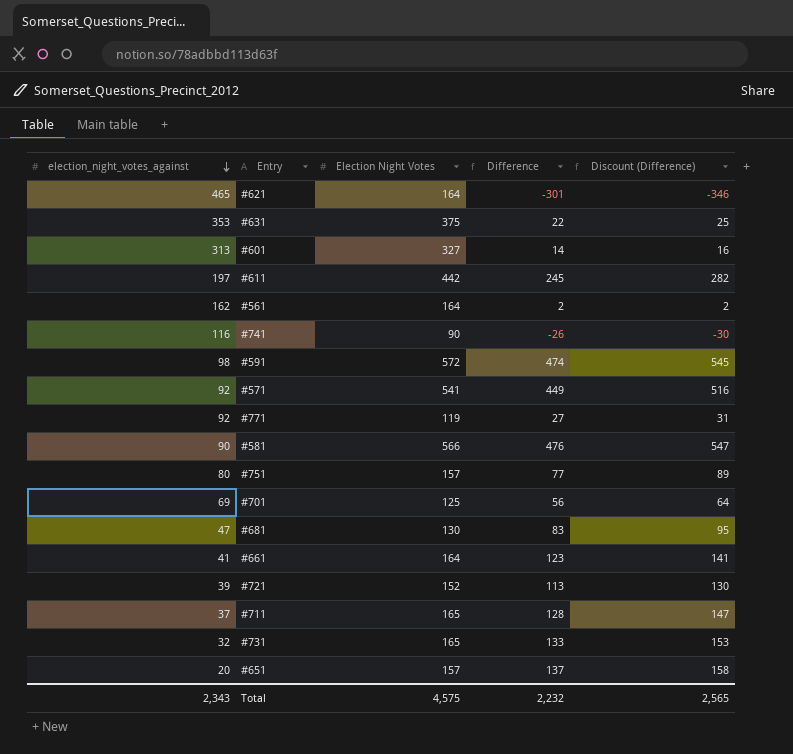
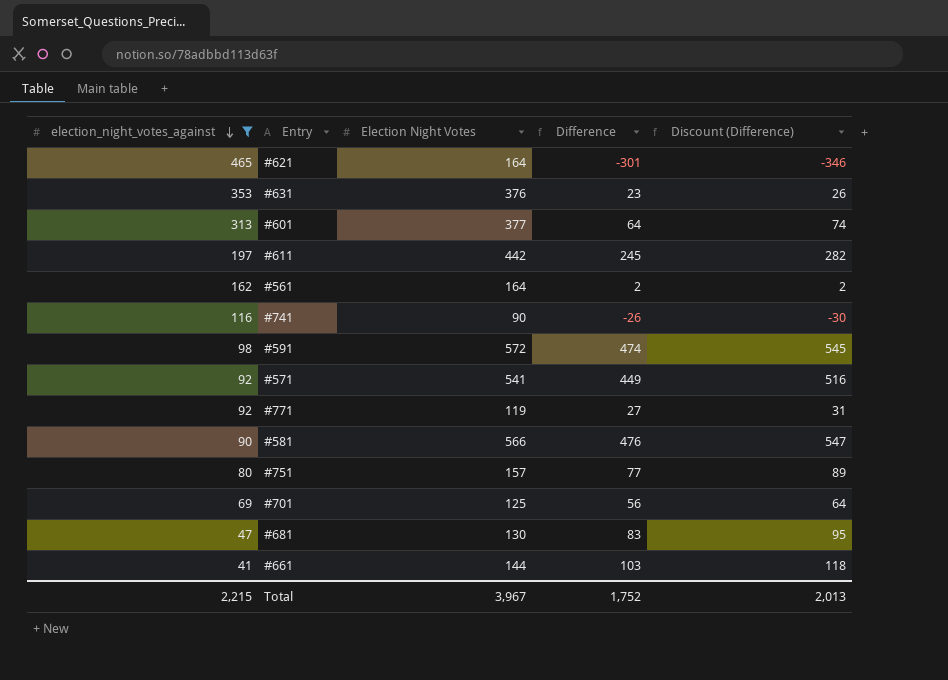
filter: none -> election_night_votes_against >= 41
#631 | Election Night Votes: 375 -> 376
#631 | Difference: 22 -> 23
#631 | Discount (Difference): 25 -> 26
#601 | Election Night Votes: 327 -> 377
#601 | Difference: 14 -> 64
#601 | Discount (Difference): 16 -> 74
#661 | Election Night Votes: 164 -> 144
#661 | Difference: 123 -> 103
#661 | Discount (Difference): 141 -> 118
Total | election_night_votes_against: 2,343 -> 2,215
Total | Election Night Votes: 4,575 -> 3,967
Total | Difference: 2,232 -> 1,752
Total | Discount (Difference): 2,565 -> 2,013

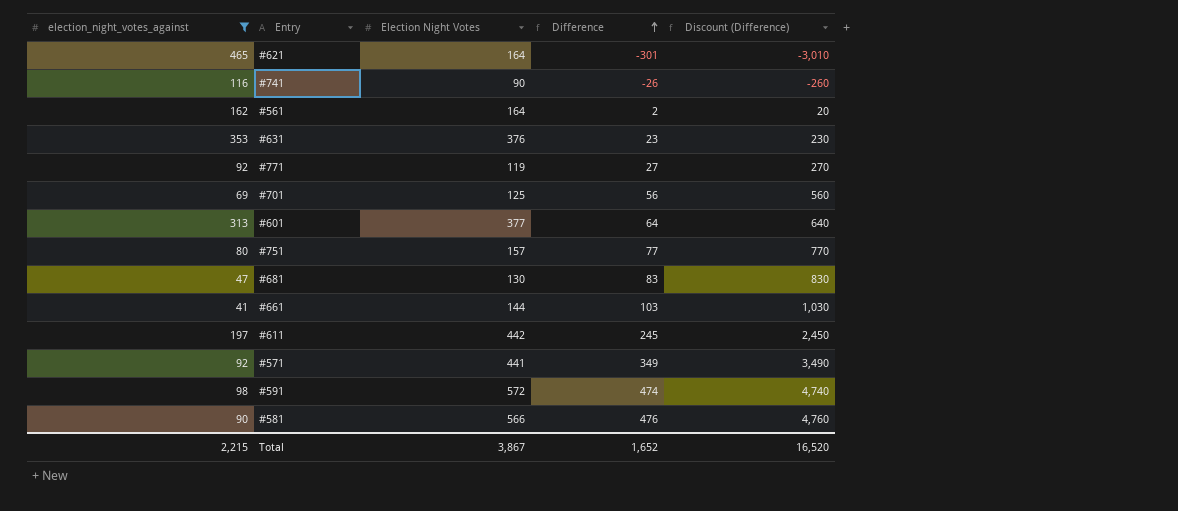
row order: election_night_votes_against descending -> Difference ascending
column Discount (Difference) | formula: [Difference] * 1.15 -> [Difference] * 10
#571 | Election Night Votes: 541 -> 441
#571 | Difference: 449 -> 349
Total | Election Night Votes: 3,967 -> 3,867
Total | Difference: 1,752 -> 1,652
Total | Discount (Difference): 2,013 -> 16,520

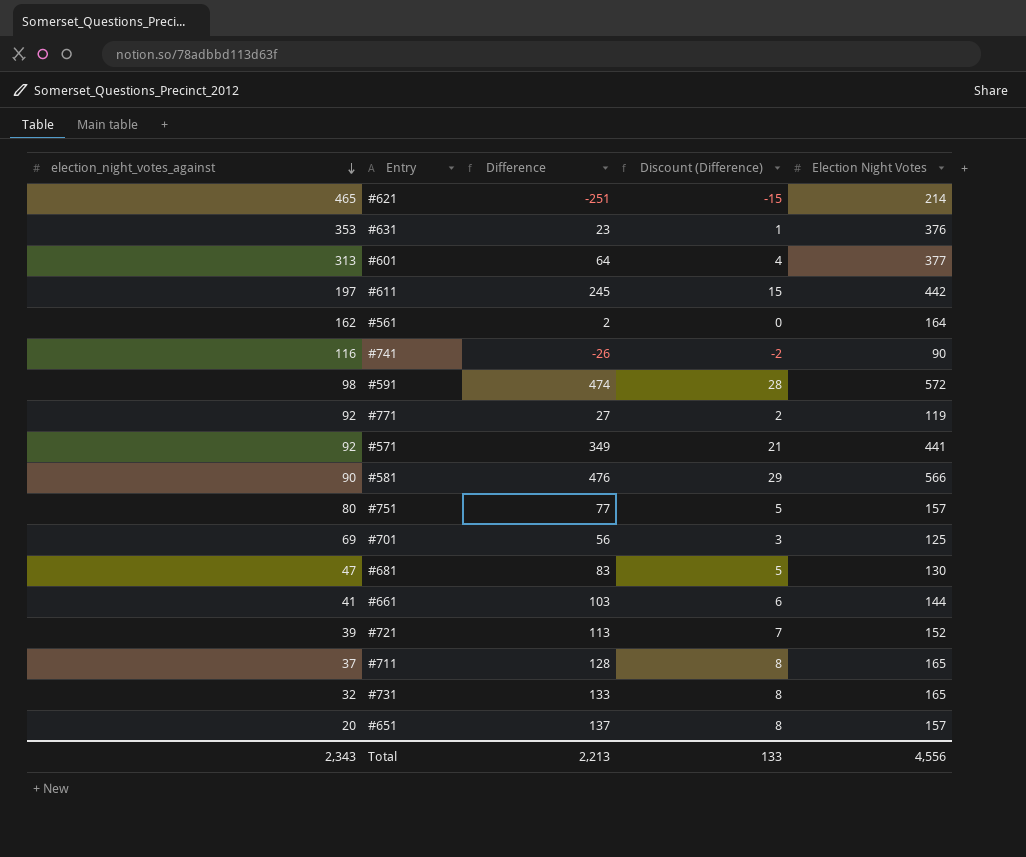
filter: election_night_votes_against >= 41 -> none
row order: Difference ascending -> election_night_votes_against descending
column Discount (Difference) | formula: [Difference] * 10 -> [Difference] * 0.06
column Election Night Votes | position: 3 -> 5
#621 | Difference: -301 -> -251
#621 | Election Night Votes: 164 -> 214
Total | election_night_votes_against: 2,215 -> 2,343
Total | Difference: 1,652 -> 2,213
Total | Discount (Difference): 16,520 -> 133
Total | Election Night Votes: 3,867 -> 4,556

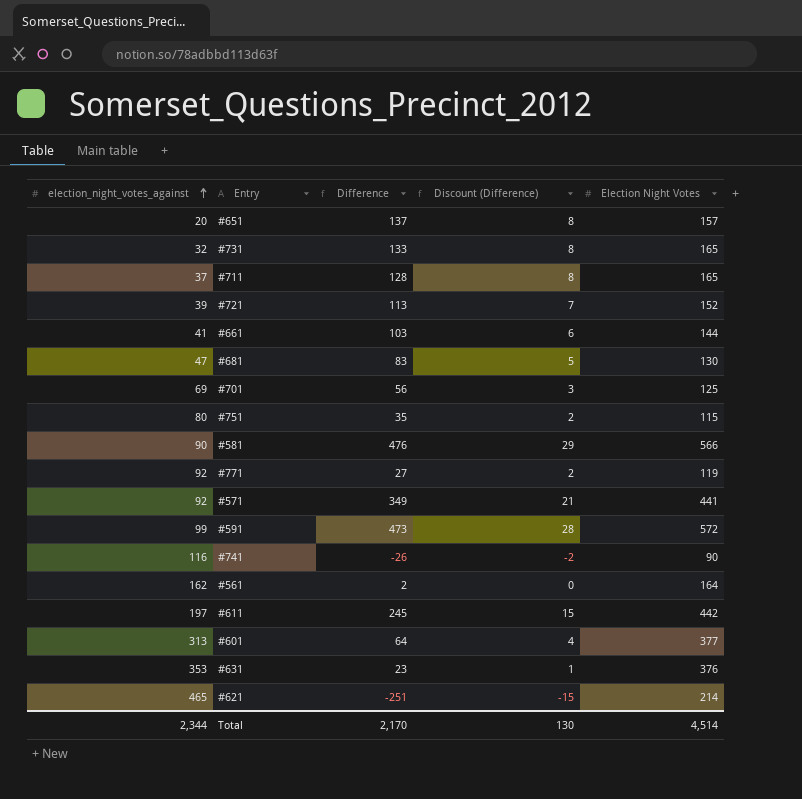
row order: election_night_votes_against descending -> election_night_votes_against ascending
#751 | Difference: 77 -> 35
#751 | Discount (Difference): 5 -> 2
#751 | Election Night Votes: 157 -> 115
#591 | election_night_votes_against: 98 -> 99
#591 | Difference: 474 -> 473
Total | election_night_votes_against: 2,343 -> 2,344
Total | Difference: 2,213 -> 2,170
Total | Discount (Difference): 133 -> 130
Total | Election Night Votes: 4,556 -> 4,514

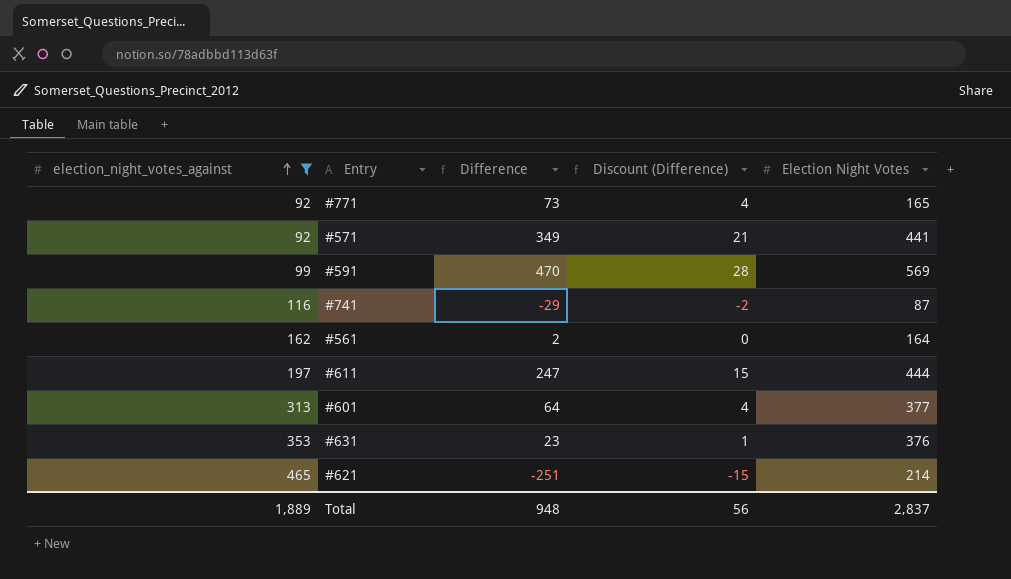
filter: none -> election_night_votes_against >= 92
#771 | Difference: 27 -> 73
#771 | Discount (Difference): 2 -> 4
#771 | Election Night Votes: 119 -> 165
#591 | Difference: 473 -> 470
#591 | Election Night Votes: 572 -> 569
#741 | Difference: -26 -> -29
#741 | Election Night Votes: 90 -> 87
#611 | Difference: 245 -> 247
#611 | Election Night Votes: 442 -> 444
Total | election_night_votes_against: 2,344 -> 1,889
Total | Difference: 2,170 -> 948
Total | Discount (Difference): 130 -> 56
Total | Election Night Votes: 4,514 -> 2,837

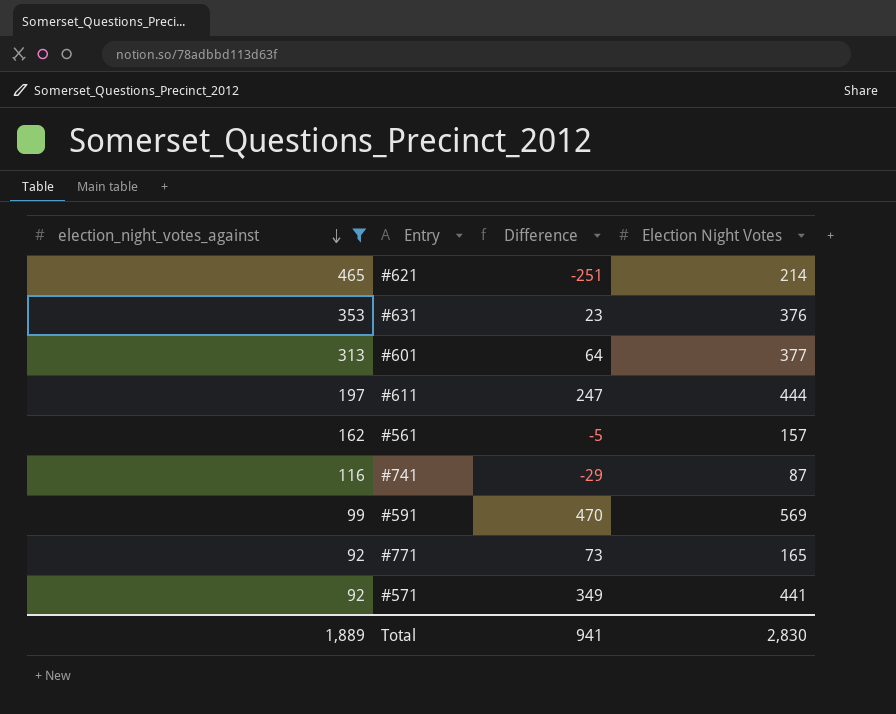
row order: election_night_votes_against ascending -> election_night_votes_against descending
column Discount (Difference) | formula: [Difference] * 0.06 -> none
#561 | Difference: 2 -> -5
#561 | Election Night Votes: 164 -> 157
Total | Difference: 948 -> 941
Total | Election Night Votes: 2,837 -> 2,830

